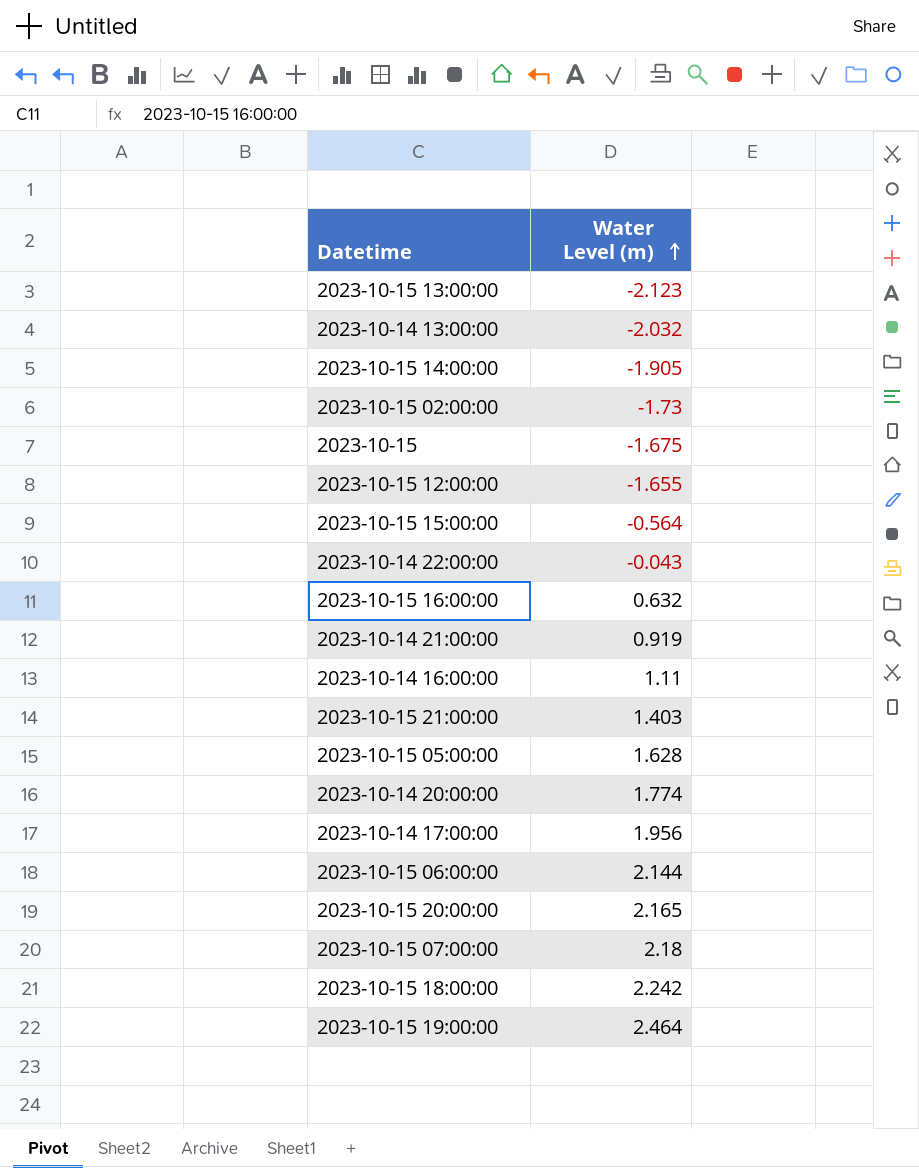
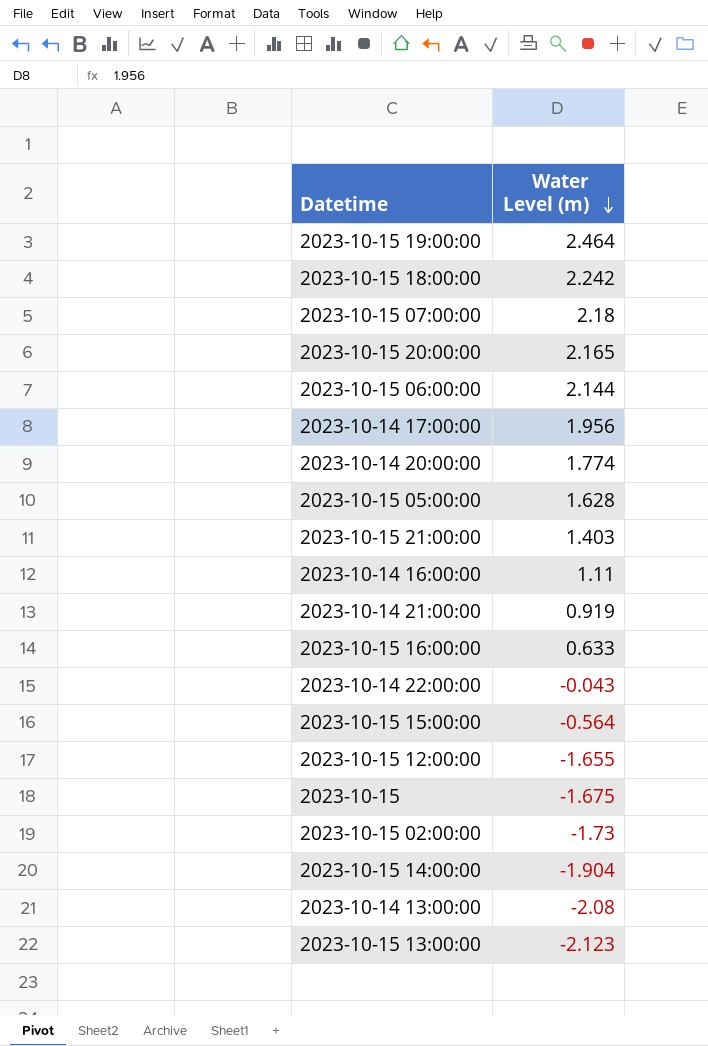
row order: Water Level (m) ascending -> Water Level (m) descending
2023-10-15 16:00:00 | Water Level (m): 0.632 -> 0.633
2023-10-15 14:00:00 | Water Level (m): -1.905 -> -1.904
2023-10-14 13:00:00 | Water Level (m): -2.032 -> -2.08

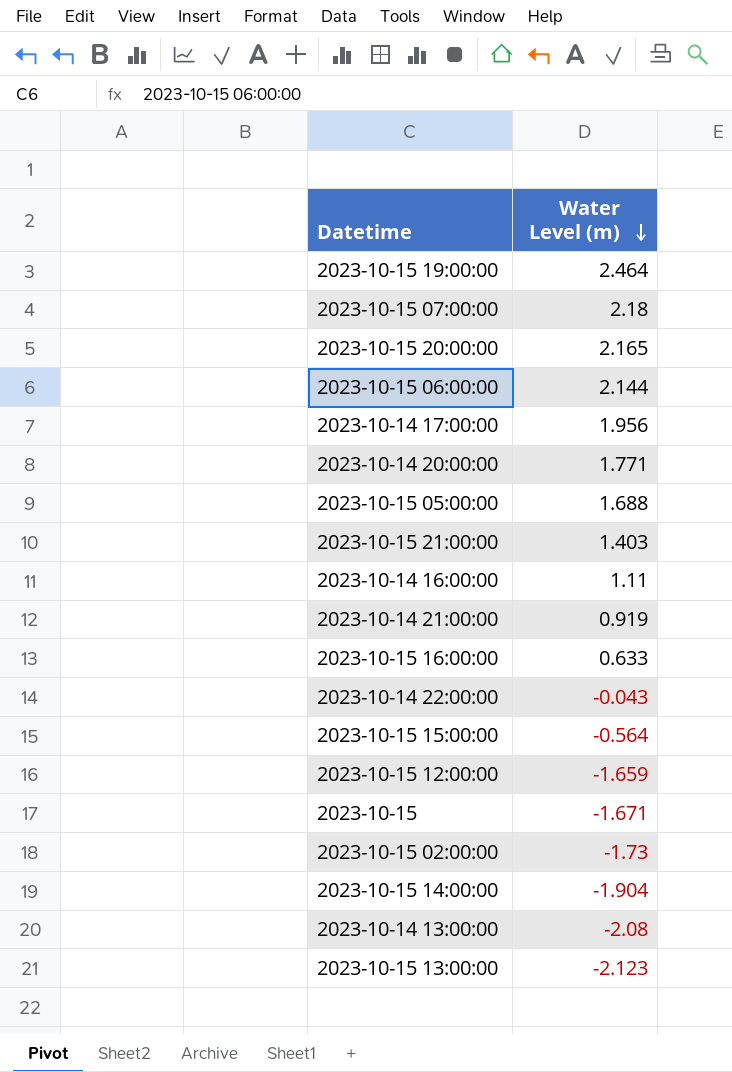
row 2023-10-15 18:00:00: 2.242 -> none
2023-10-14 20:00:00 | Water Level (m): 1.774 -> 1.771
2023-10-15 05:00:00 | Water Level (m): 1.628 -> 1.688
2023-10-15 12:00:00 | Water Level (m): -1.655 -> -1.659
2023-10-15 | Water Level (m): -1.675 -> -1.671

